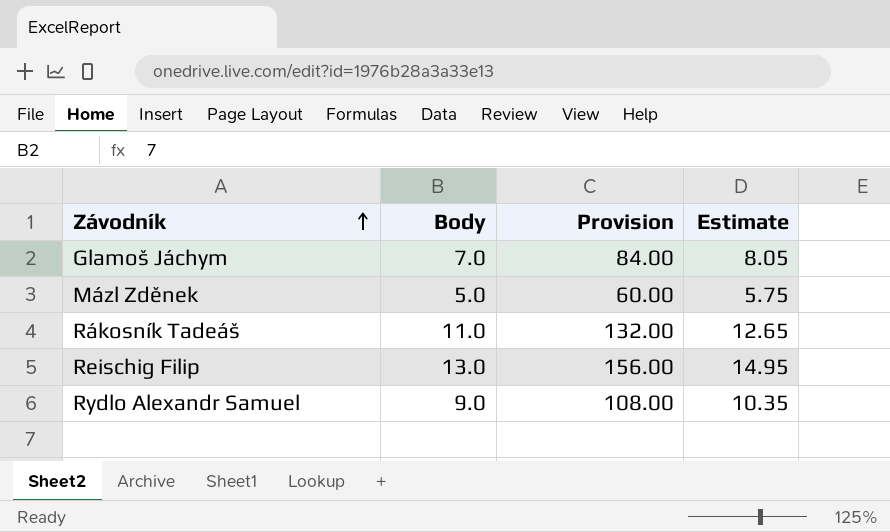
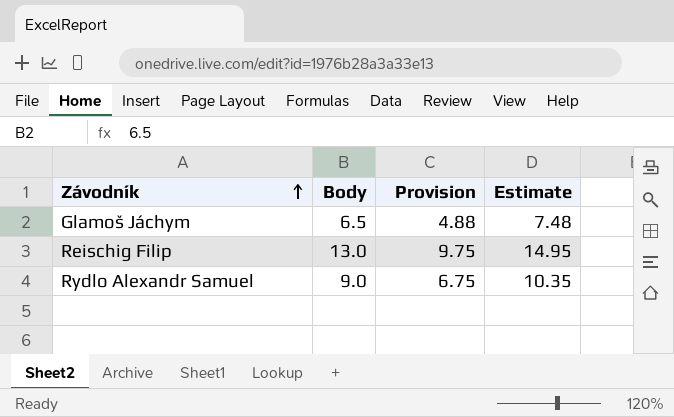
column Provision | formula: [Body] * 12 -> [Body] * 0.75
row Mázl Zděnek: 5.0 | 60.00 | 5.75 -> none
row Rákosník Tadeáš: 11.0 | 132.00 | 12.65 -> none
Glamoš Jáchym | Body: 7.0 -> 6.5
Glamoš Jáchym | Estimate: 8.05 -> 7.48

